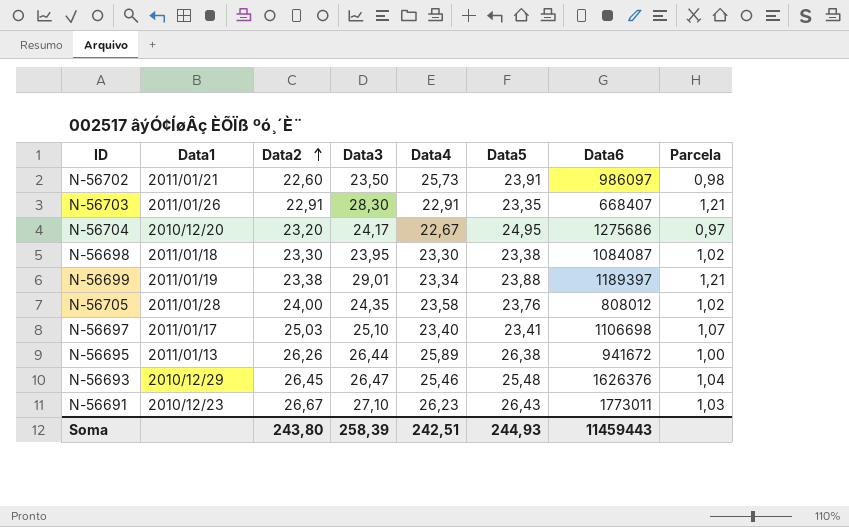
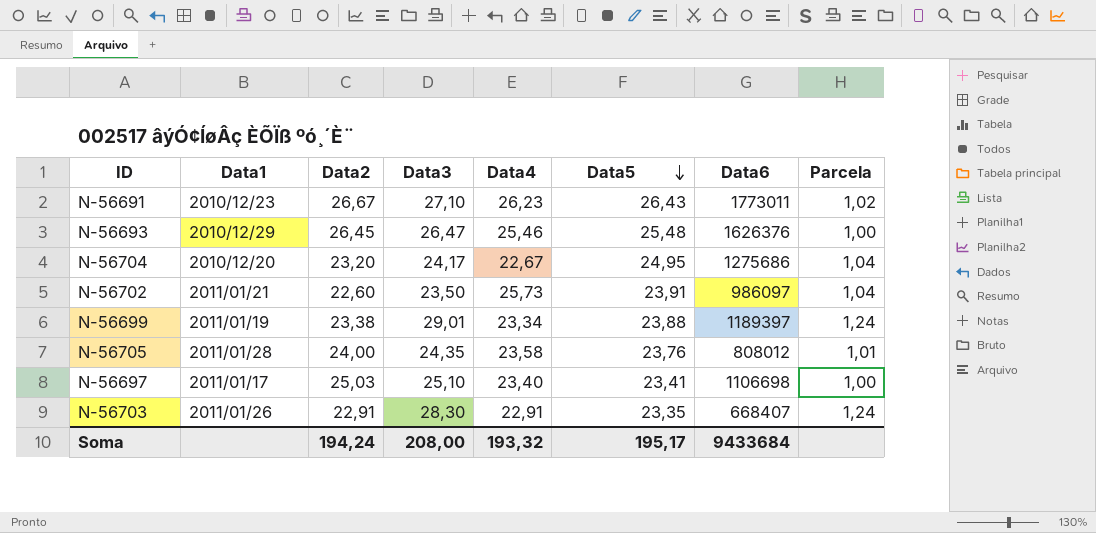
row order: Data2 ascending -> Data5 descending
column Parcela | formula: [Data3] / [Data5] -> [Data3] / [Data2]
row N-56698: 2011/01/18 | 23,30 | 23,95 | 23,30 | 23,38 | 1084087 | 1,02 -> none
row N-56695: 2011/01/13 | 26,26 | 26,44 | 25,89 | 26,38 | 941672 | 1,00 -> none
Soma | Data2: 243,80 -> 194,24
Soma | Data3: 258,39 -> 208,00
Soma | Data4: 242,51 -> 193,32
Soma | Data5: 244,93 -> 195,17
Soma | Data6: 11459443 -> 9433684

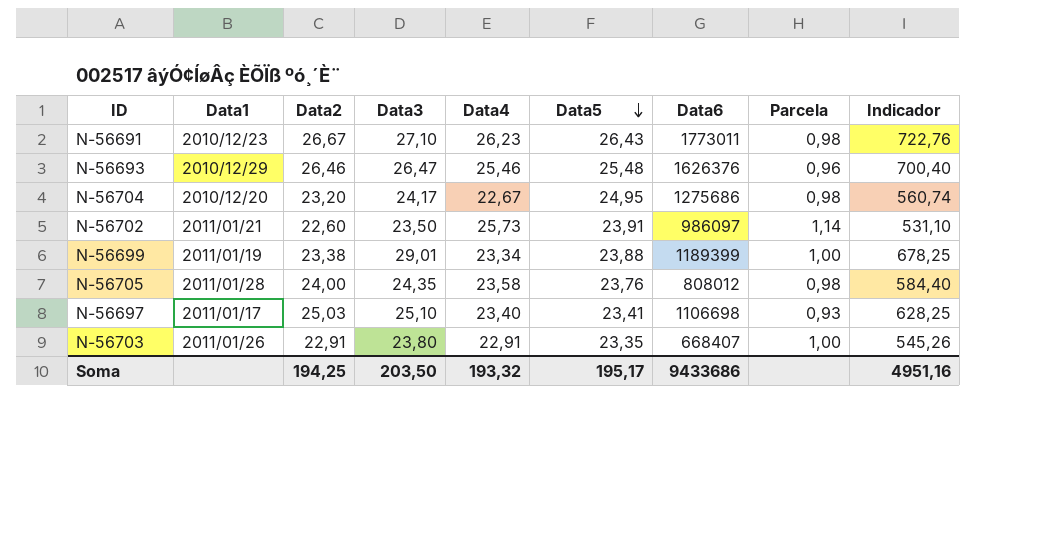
column Parcela | formula: [Data3] / [Data2] -> [Data4] / [Data2]
column Indicador | formula: none -> [Data2] * [Data3]
N-56693 | Data2: 26,45 -> 26,46
N-56699 | Data6: 1189397 -> 1189399
N-56703 | Data3: 28,30 -> 23,80
Soma | Data2: 194,24 -> 194,25
Soma | Data3: 208,00 -> 203,50
Soma | Data6: 9433684 -> 9433686

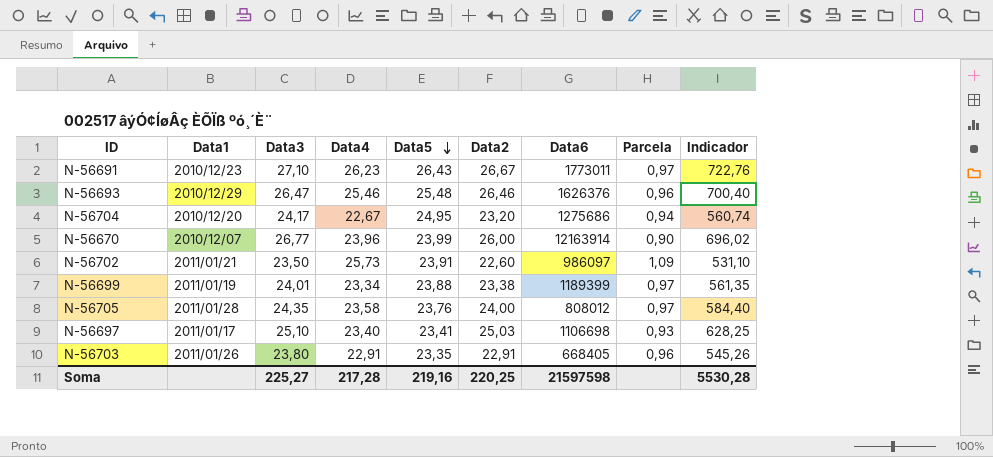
column Data2 | position: 3 -> 6
column Parcela | formula: [Data4] / [Data2] -> [Data4] / [Data3]
row N-56670: none -> 2010/12/07 | 26,77 | 23,96 | 23,99 | 26,00 | 12163914 | 0,90 | 696,02
N-56699 | Data3: 29,01 -> 24,01
N-56699 | Indicador: 678,25 -> 561,35
N-56703 | Data6: 668407 -> 668405
Soma | Data3: 203,50 -> 225,27
Soma | Data4: 193,32 -> 217,28
Soma | Data5: 195,17 -> 219,16
Soma | Data2: 194,25 -> 220,25
Soma | Data6: 9433686 -> 21597598
Soma | Indicador: 4951,16 -> 5530,28

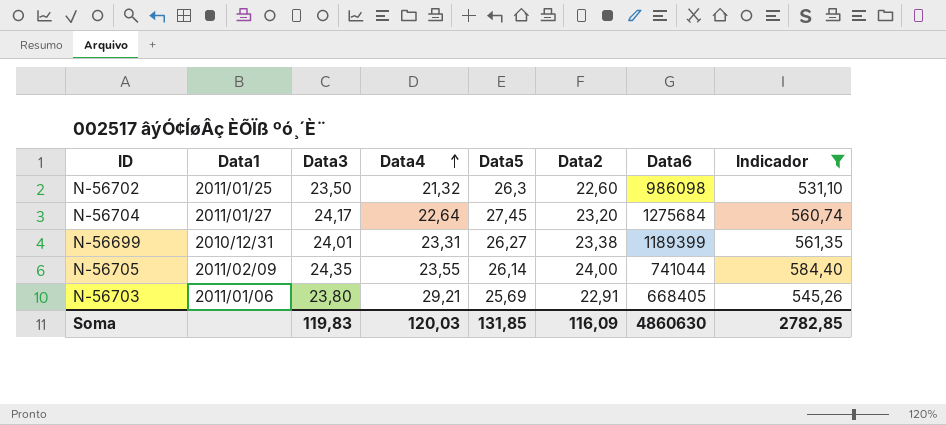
filter: none -> Indicador <= 584,40
row order: Data5 descending -> Data4 ascending
column Parcela | formula: [Data4] / [Data3] -> none
N-56702 | Data1: 2011/01/21 -> 2011/01/25
N-56702 | Data4: 25,73 -> 21,32
N-56702 | Data5: 23,91 -> 26,3
N-56702 | Data6: 986097 -> 986098
N-56704 | Data1: 2010/12/20 -> 2011/01/27
N-56704 | Data4: 22,67 -> 22,64
N-56704 | Data5: 24,95 -> 27,45
N-56704 | Data6: 1275686 -> 1275684
N-56699 | Data1: 2011/01/19 -> 2010/12/31
N-56699 | Data4: 23,34 -> 23,31
N-56699 | Data5: 23,88 -> 26,27
N-56705 | Data1: 2011/01/28 -> 2011/02/09
N-56705 | Data4: 23,58 -> 23,55
N-56705 | Data5: 23,76 -> 26,14
N-56705 | Data6: 808012 -> 741044
N-56703 | Data1: 2011/01/26 -> 2011/01/06
N-56703 | Data4: 22,91 -> 29,21
N-56703 | Data5: 23,35 -> 25,69
Soma | Data3: 225,27 -> 119,83
Soma | Data4: 217,28 -> 120,03
Soma | Data5: 219,16 -> 131,85
Soma | Data2: 220,25 -> 116,09
Soma | Data6: 21597598 -> 4860630
Soma | Indicador: 5530,28 -> 2782,85

